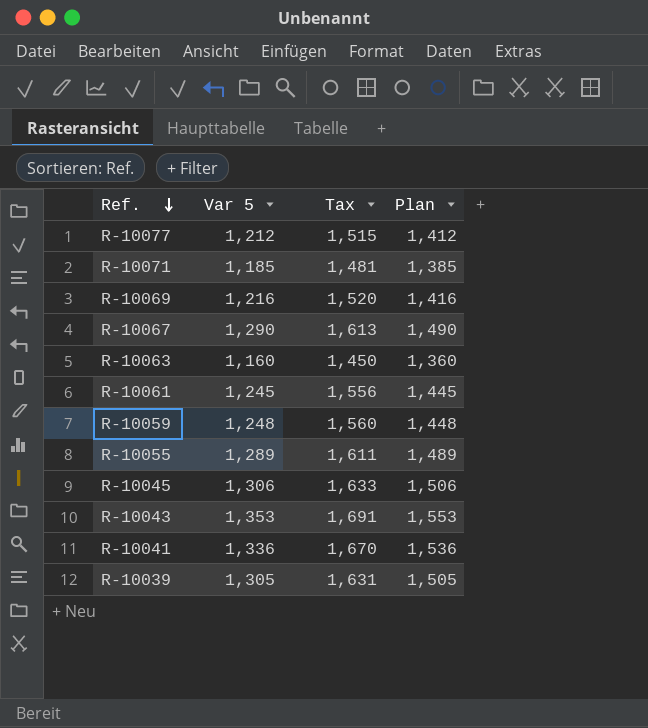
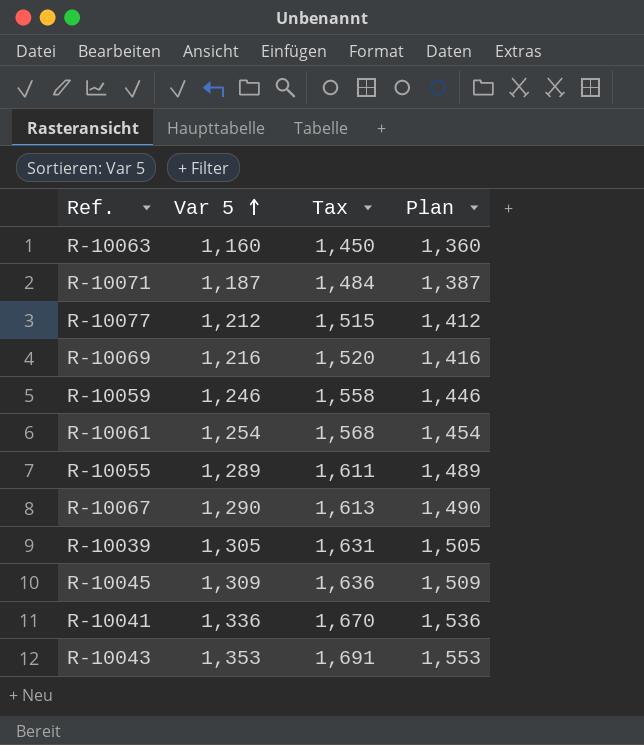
row order: Ref. descending -> Var 5 ascending
R-10071 | Var 5: 1,185 -> 1,187
R-10071 | Tax: 1,481 -> 1,484
R-10071 | Plan: 1,385 -> 1,387
R-10059 | Var 5: 1,248 -> 1,246
R-10059 | Tax: 1,560 -> 1,558
R-10059 | Plan: 1,448 -> 1,446
R-10061 | Var 5: 1,245 -> 1,254
R-10061 | Tax: 1,556 -> 1,568
R-10061 | Plan: 1,445 -> 1,454
R-10045 | Var 5: 1,306 -> 1,309
R-10045 | Tax: 1,633 -> 1,636
R-10045 | Plan: 1,506 -> 1,509

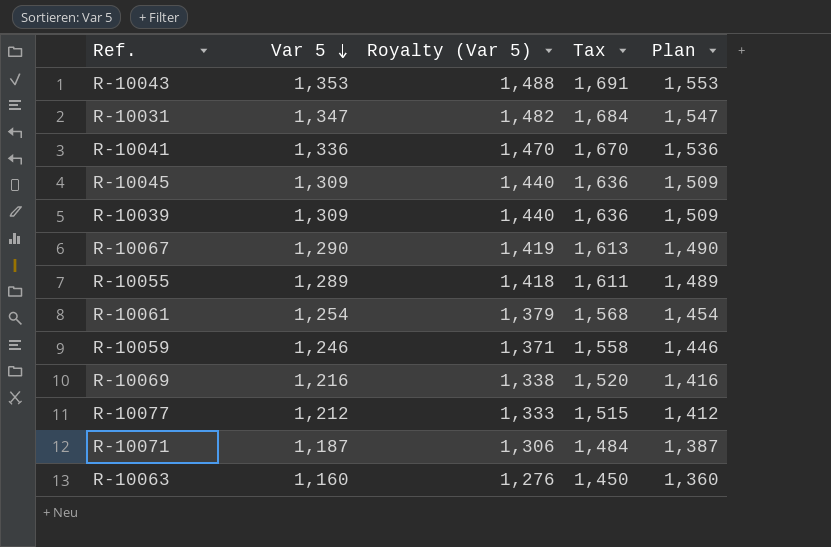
row order: Var 5 ascending -> Var 5 descending
column Royalty (Var 5) | formula: none -> [Var 5] * 1.1
row R-10031: none -> 1,347 | 1,482 | 1,684 | 1,547
R-10039 | Var 5: 1,305 -> 1,309
R-10039 | Tax: 1,631 -> 1,636
R-10039 | Plan: 1,505 -> 1,509

